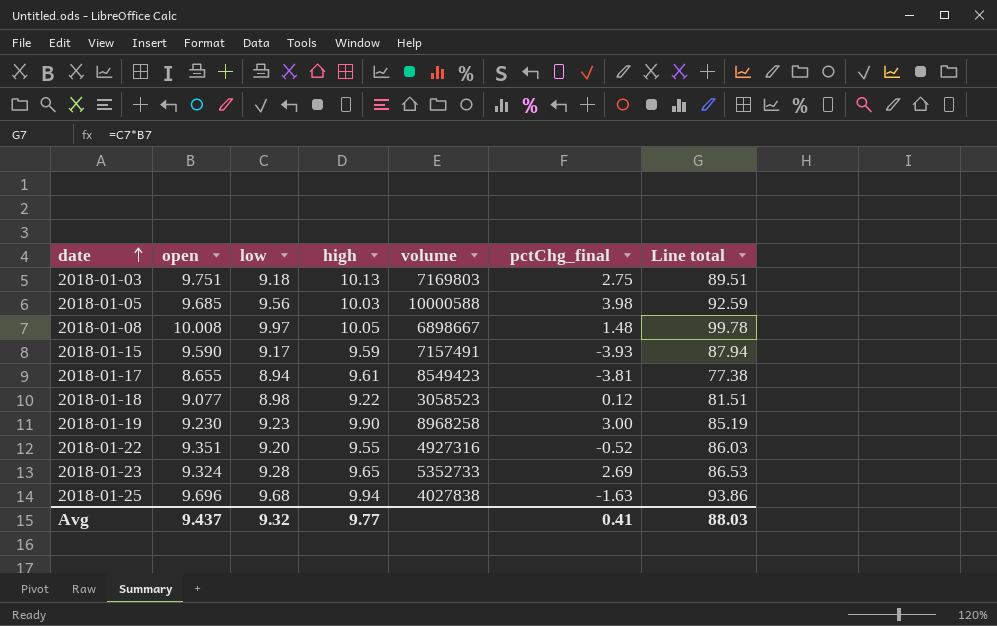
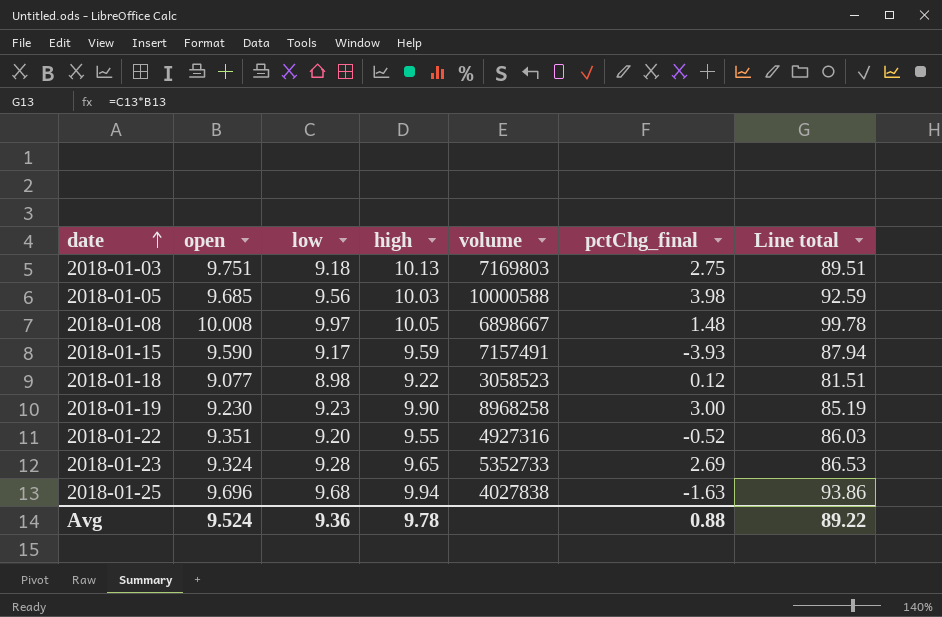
row 2018-01-17: 8.655 | 8.94 | 9.61 | 8549423 | -3.81 | 77.38 -> none
Avg | open: 9.437 -> 9.524
Avg | low: 9.32 -> 9.36
Avg | high: 9.77 -> 9.78
Avg | pctChg_final: 0.41 -> 0.88
Avg | Line total: 88.03 -> 89.22

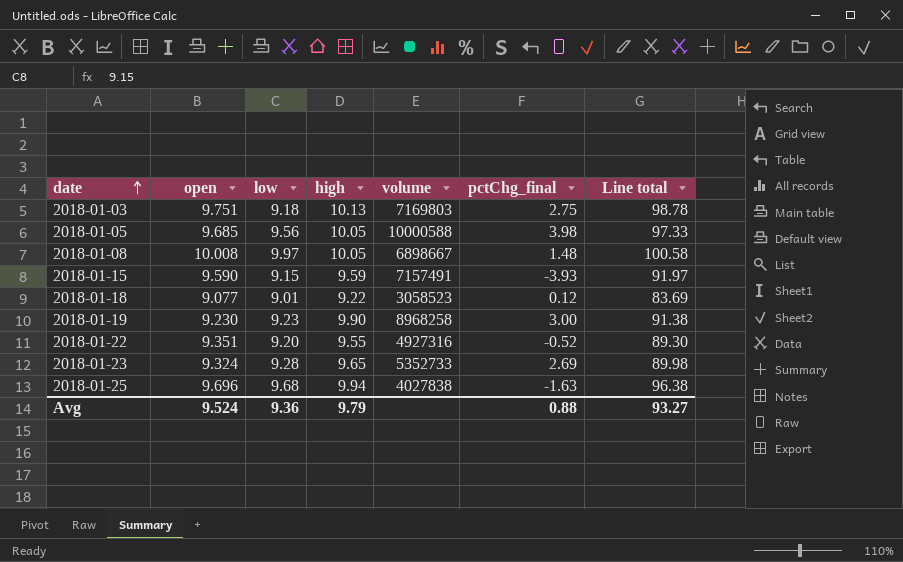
column Line total | formula: [open] * [low] -> [open] * [high]
2018-01-05 | high: 10.03 -> 10.05
2018-01-15 | low: 9.17 -> 9.15
2018-01-18 | low: 8.98 -> 9.01
Avg | high: 9.78 -> 9.79
Avg | Line total: 89.22 -> 93.27

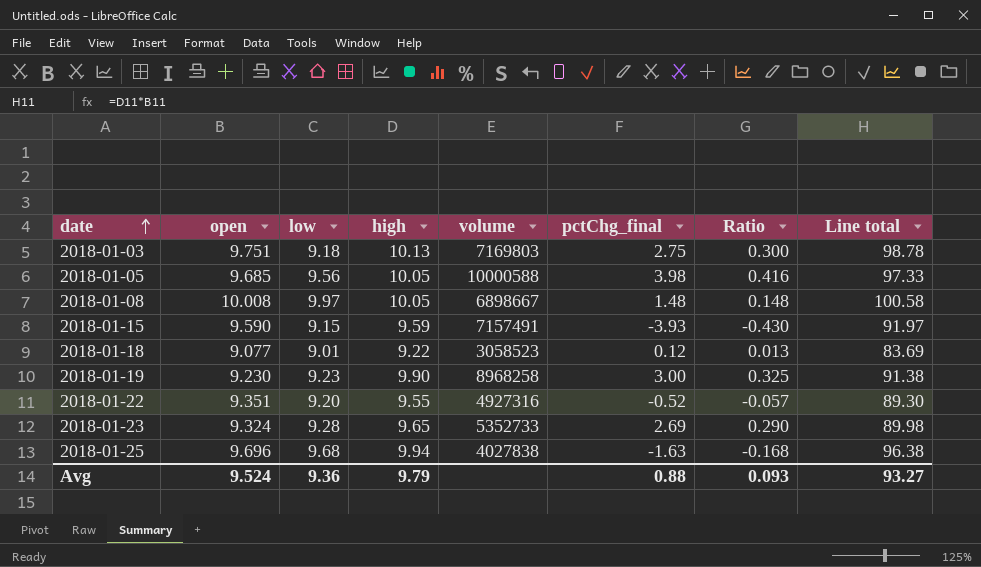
column Ratio | formula: none -> [pctChg_final] / [low]

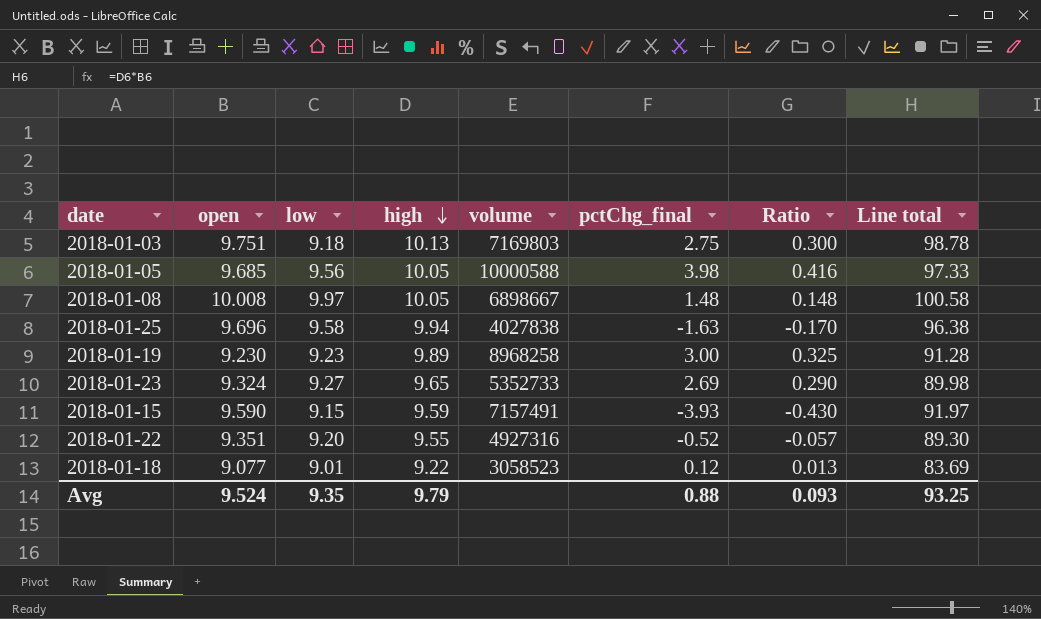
row order: date ascending -> high descending
2018-01-25 | low: 9.68 -> 9.58
2018-01-25 | Ratio: -0.168 -> -0.170
2018-01-19 | high: 9.90 -> 9.89
2018-01-19 | Line total: 91.38 -> 91.28
2018-01-23 | low: 9.28 -> 9.27
Avg | low: 9.36 -> 9.35
Avg | Line total: 93.27 -> 93.25

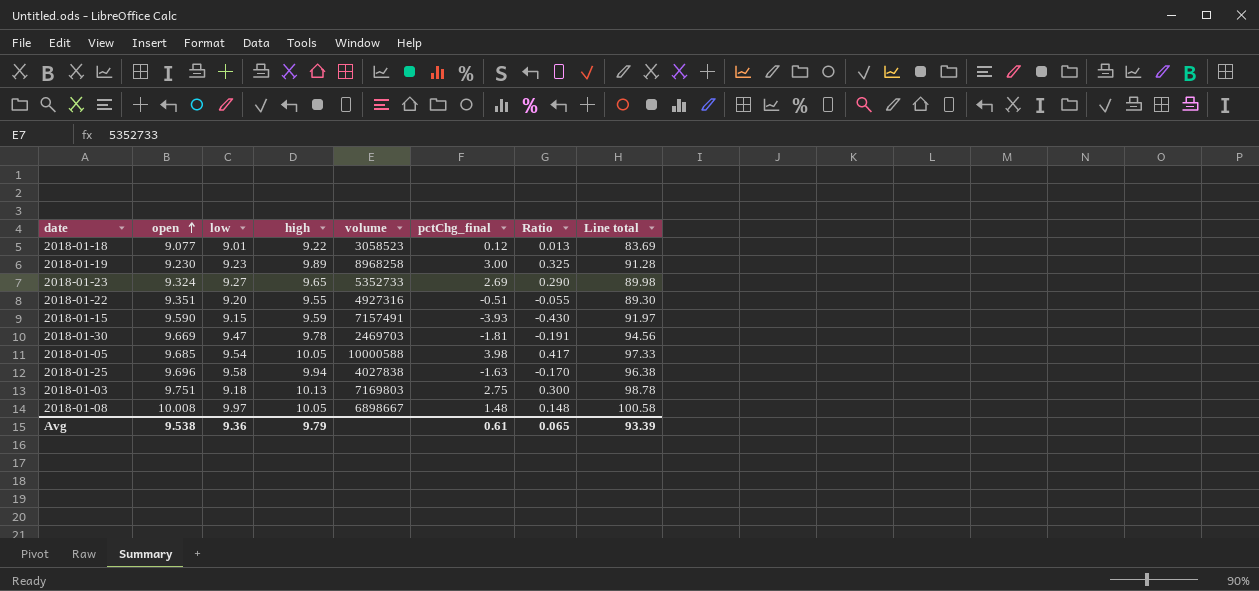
row order: high descending -> open ascending
2018-01-22 | pctChg_final: -0.52 -> -0.51
2018-01-22 | Ratio: -0.057 -> -0.055
row 2018-01-30: none -> 9.669 | 9.47 | 9.78 | 2469703 | -1.81 | -0.191 | 94.56
2018-01-05 | low: 9.56 -> 9.54
2018-01-05 | Ratio: 0.416 -> 0.417
Avg | open: 9.524 -> 9.538
Avg | low: 9.35 -> 9.36
Avg | pctChg_final: 0.88 -> 0.61
Avg | Ratio: 0.093 -> 0.065
Avg | Line total: 93.25 -> 93.39

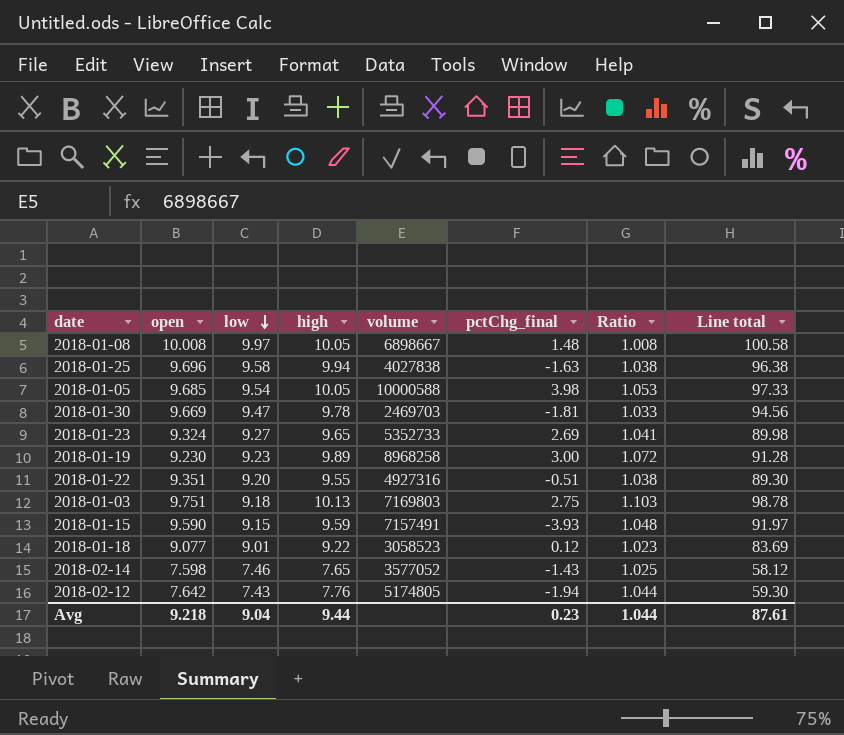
row order: open ascending -> low descending
column Ratio | formula: [pctChg_final] / [low] -> [high] / [low]
row 2018-02-14: none -> 7.598 | 7.46 | 7.65 | 3577052 | -1.43 | 1.025 | 58.12
row 2018-02-12: none -> 7.642 | 7.43 | 7.76 | 5174805 | -1.94 | 1.044 | 59.30
Avg | open: 9.538 -> 9.218
Avg | low: 9.36 -> 9.04
Avg | high: 9.79 -> 9.44
Avg | pctChg_final: 0.61 -> 0.23
Avg | Ratio: 0.065 -> 1.044
Avg | Line total: 93.39 -> 87.61

